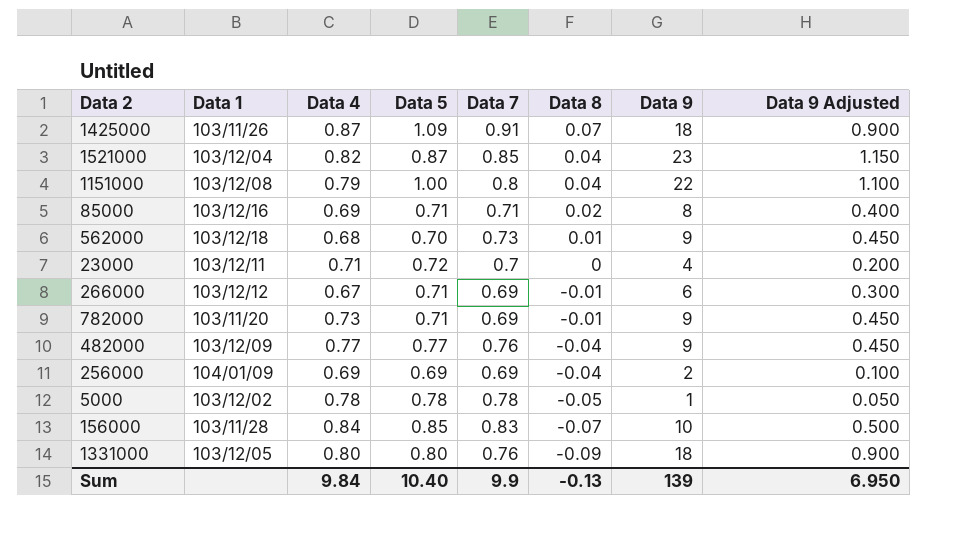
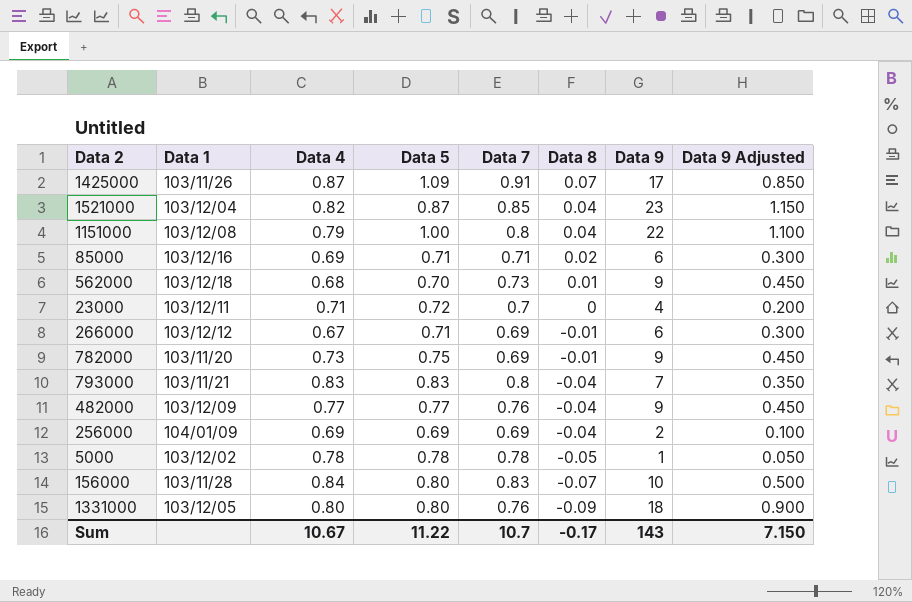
1425000 | Data 9: 18 -> 17
1425000 | Data 9 Adjusted: 0.900 -> 0.850
85000 | Data 9: 8 -> 6
85000 | Data 9 Adjusted: 0.400 -> 0.300
782000 | Data 5: 0.71 -> 0.75
row 793000: none -> 103/11/21 | 0.83 | 0.83 | 0.8 | -0.04 | 7 | 0.350
156000 | Data 5: 0.85 -> 0.80
Sum | Data 4: 9.84 -> 10.67
Sum | Data 5: 10.40 -> 11.22
Sum | Data 7: 9.9 -> 10.7
Sum | Data 8: -0.13 -> -0.17
Sum | Data 9: 139 -> 143
Sum | Data 9 Adjusted: 6.950 -> 7.150

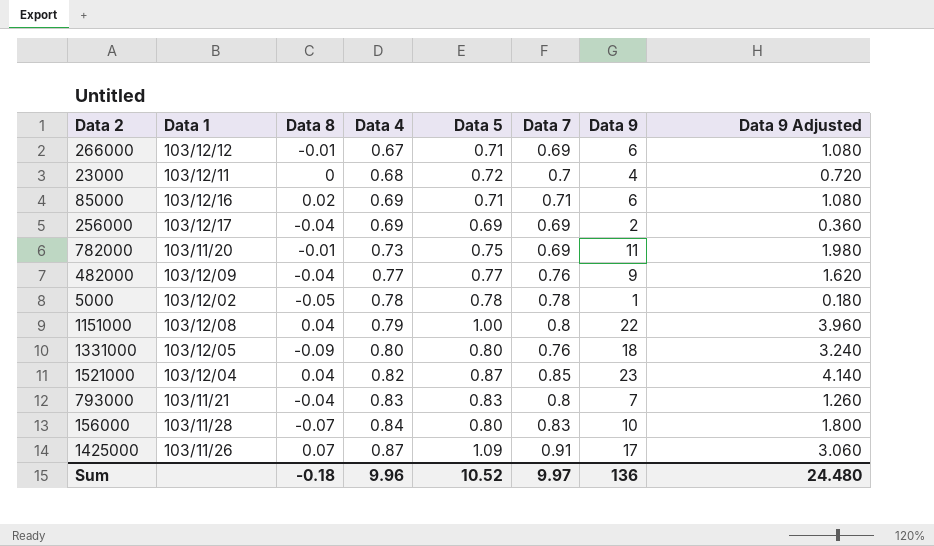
row order: Data 8 descending -> Data 4 ascending
column Data 8 | position: 6 -> 3
column Data 9 Adjusted | formula: [Data 9] * 0.05 -> [Data 9] * 0.18
row 562000: 103/12/18 | 0.68 | 0.70 | 0.73 | 0.01 | 9 | 0.450 -> none
23000 | Data 4: 0.71 -> 0.68
256000 | Data 1: 104/01/09 -> 103/12/17
782000 | Data 9: 9 -> 11
Sum | Data 8: -0.17 -> -0.18
Sum | Data 4: 10.67 -> 9.96
Sum | Data 5: 11.22 -> 10.52
Sum | Data 7: 10.7 -> 9.97
Sum | Data 9: 143 -> 136
Sum | Data 9 Adjusted: 7.150 -> 24.480

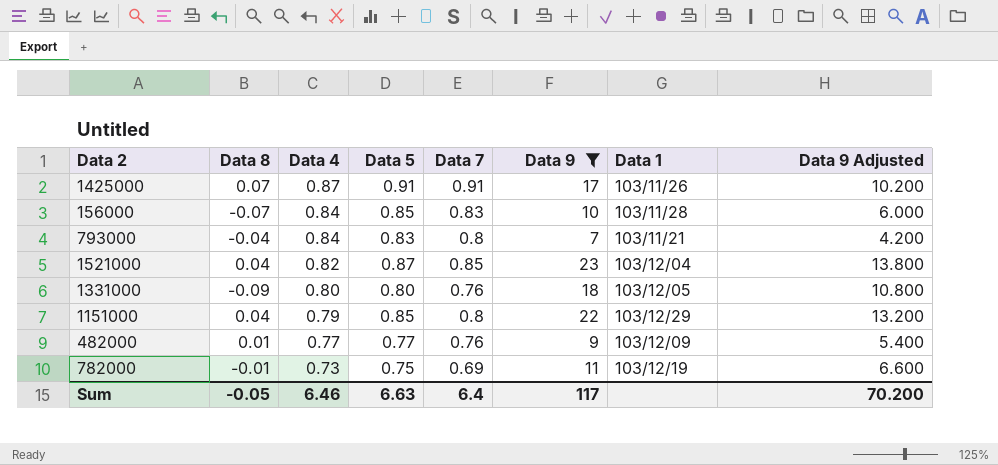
filter: none -> Data 9 >= 7
row order: Data 4 ascending -> Data 4 descending
column Data 1 | position: 2 -> 7
column Data 9 Adjusted | formula: [Data 9] * 0.18 -> [Data 9] * 0.6
1425000 | Data 5: 1.09 -> 0.91
156000 | Data 5: 0.80 -> 0.85
793000 | Data 4: 0.83 -> 0.84
1151000 | Data 5: 1.00 -> 0.85
1151000 | Data 1: 103/12/08 -> 103/12/29
482000 | Data 8: -0.04 -> 0.01
782000 | Data 1: 103/11/20 -> 103/12/19
Sum | Data 8: -0.18 -> -0.05
Sum | Data 4: 9.96 -> 6.46
Sum | Data 5: 10.52 -> 6.63
Sum | Data 7: 9.97 -> 6.4
Sum | Data 9: 136 -> 117
Sum | Data 9 Adjusted: 24.480 -> 70.200

